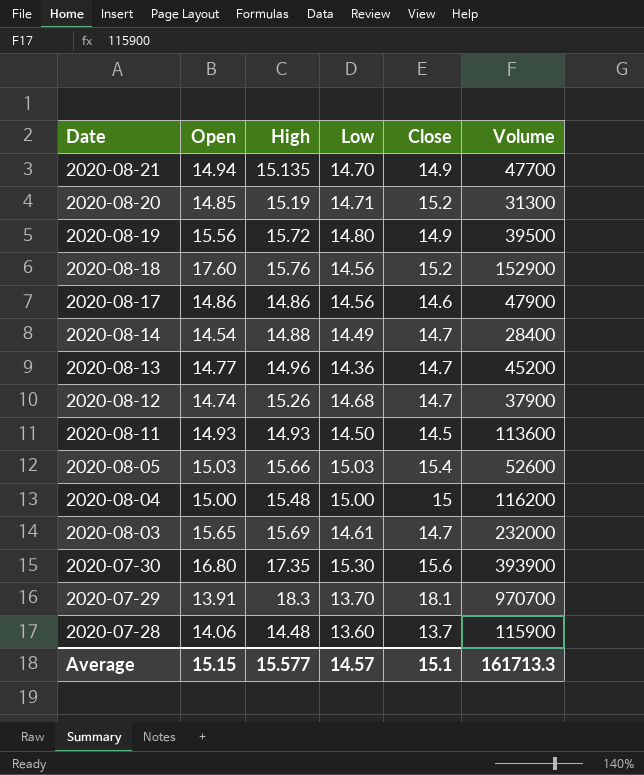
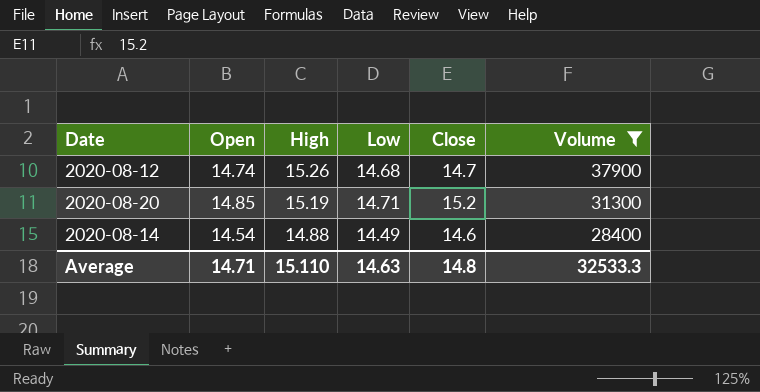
filter: none -> Volume <= 37900
row order: Date descending -> High descending
2020-08-14 | Close: 14.7 -> 14.6
Average | Open: 15.15 -> 14.71
Average | High: 15.577 -> 15.110
Average | Low: 14.57 -> 14.63
Average | Close: 15.1 -> 14.8
Average | Volume: 161713.3 -> 32533.3

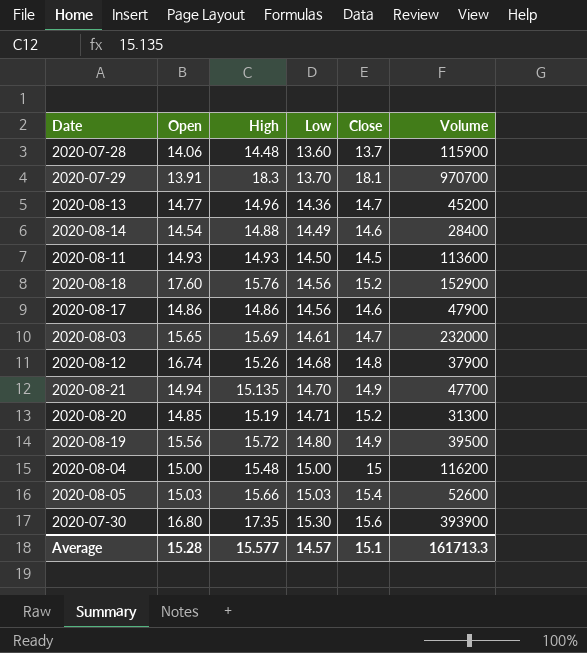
filter: Volume <= 37900 -> none
row order: High descending -> Low ascending
2020-08-12 | Open: 14.74 -> 16.74
2020-08-12 | Close: 14.7 -> 14.8
Average | Open: 14.71 -> 15.28
Average | High: 15.110 -> 15.577
Average | Low: 14.63 -> 14.57
Average | Close: 14.8 -> 15.1
Average | Volume: 32533.3 -> 161713.3

